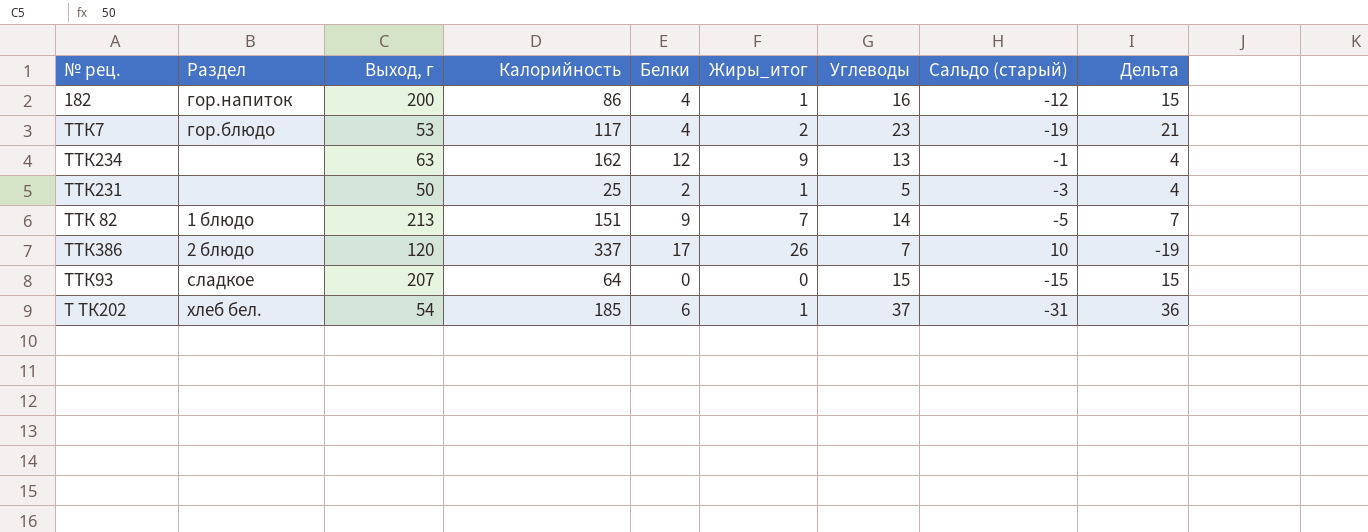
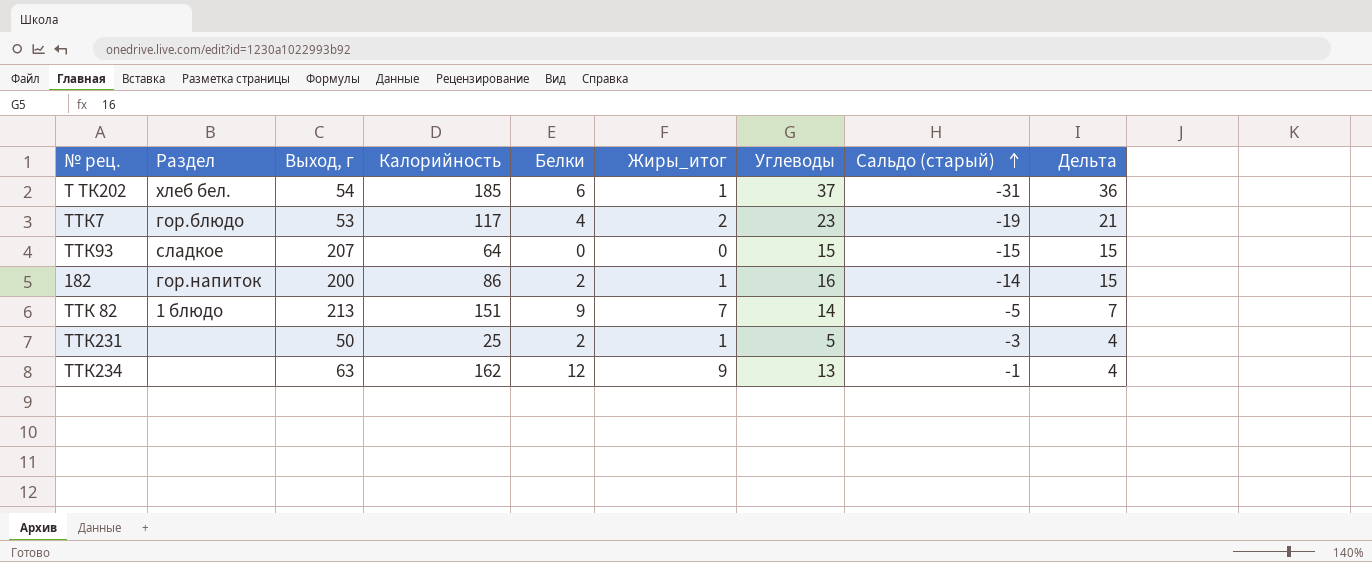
row order: none -> Сальдо (старый) ascending
row ТТК386: 2 блюдо | 120 | 337 | 17 | 26 | 7 | 10 | -19 -> none
182 | Белки: 4 -> 2
182 | Сальдо (старый): -12 -> -14

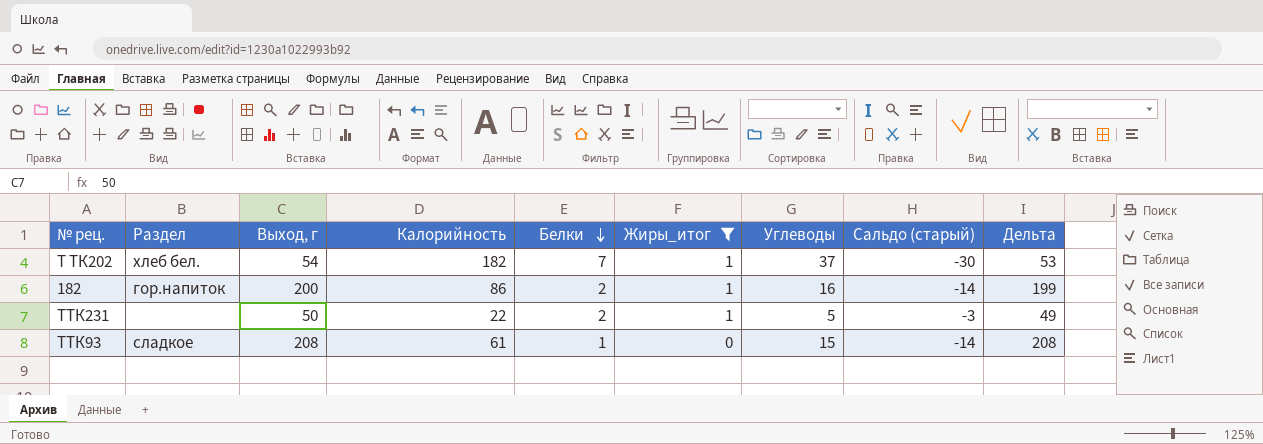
filter: none -> Жиры_итог <= 1
row order: Сальдо (старый) ascending -> Белки descending
column Дельта | formula: [Углеводы] - [Жиры_итог] -> [Выход, г] - [Жиры_итог]
Т ТК202 | Калорийность: 185 -> 182
Т ТК202 | Белки: 6 -> 7
Т ТК202 | Сальдо (старый): -31 -> -30
ТТК231 | Калорийность: 25 -> 22
ТТК93 | Выход, г: 207 -> 208
ТТК93 | Калорийность: 64 -> 61
ТТК93 | Белки: 0 -> 1
ТТК93 | Сальдо (старый): -15 -> -14

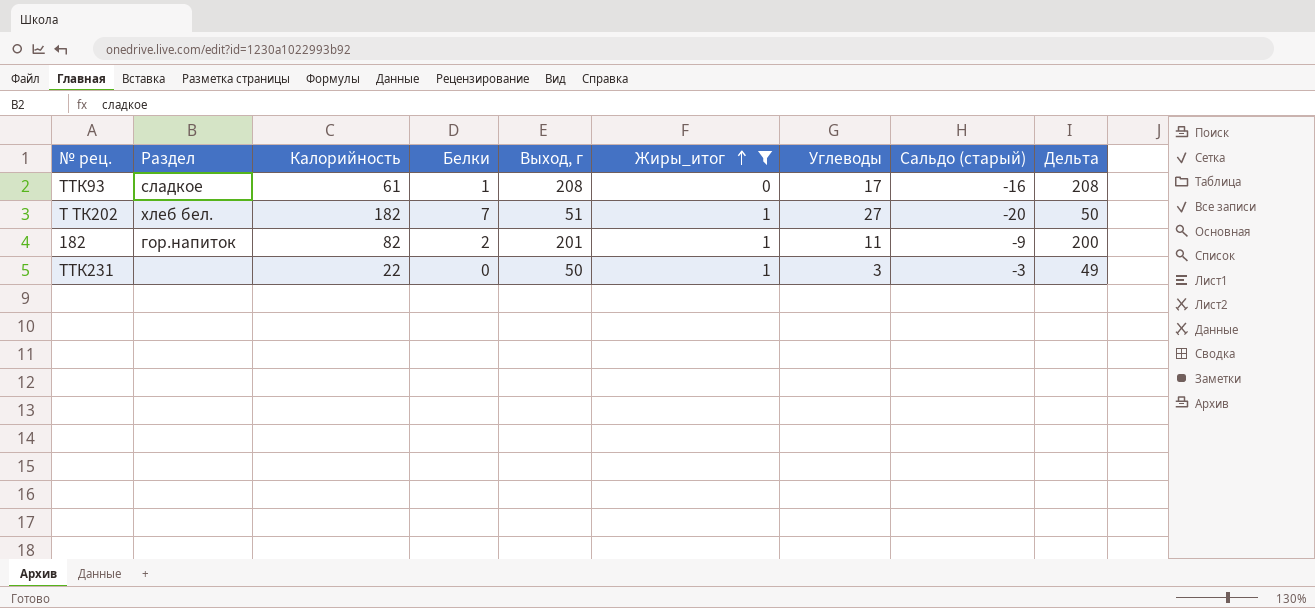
row order: Белки descending -> Жиры_итог ascending
column Выход, г | position: 3 -> 5
ТТК93 | Углеводы: 15 -> 17
ТТК93 | Сальдо (старый): -14 -> -16
Т ТК202 | Выход, г: 54 -> 51
Т ТК202 | Углеводы: 37 -> 27
Т ТК202 | Сальдо (старый): -30 -> -20
Т ТК202 | Дельта: 53 -> 50
182 | Калорийность: 86 -> 82
182 | Выход, г: 200 -> 201
182 | Углеводы: 16 -> 11
182 | Сальдо (старый): -14 -> -9
182 | Дельта: 199 -> 200
ТТК231 | Белки: 2 -> 0
ТТК231 | Углеводы: 5 -> 3

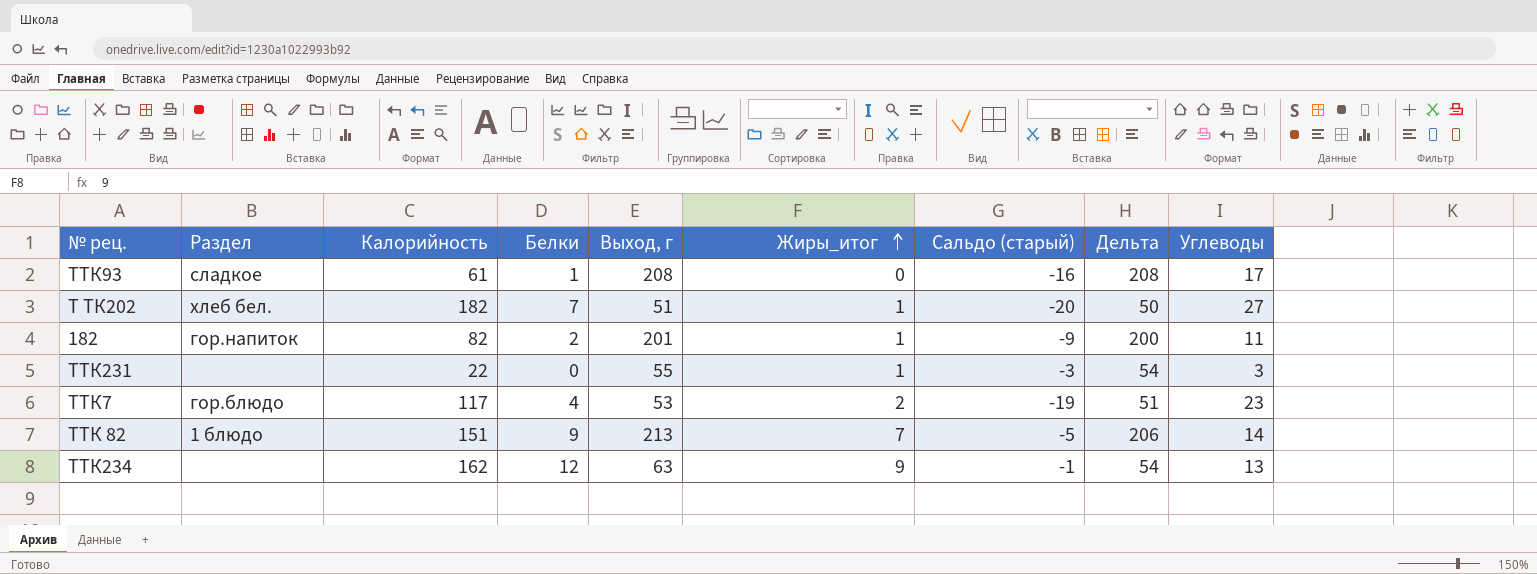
filter: Жиры_итог <= 1 -> none
column Углеводы | position: 7 -> 9
ТТК231 | Выход, г: 50 -> 55
ТТК231 | Дельта: 49 -> 54

